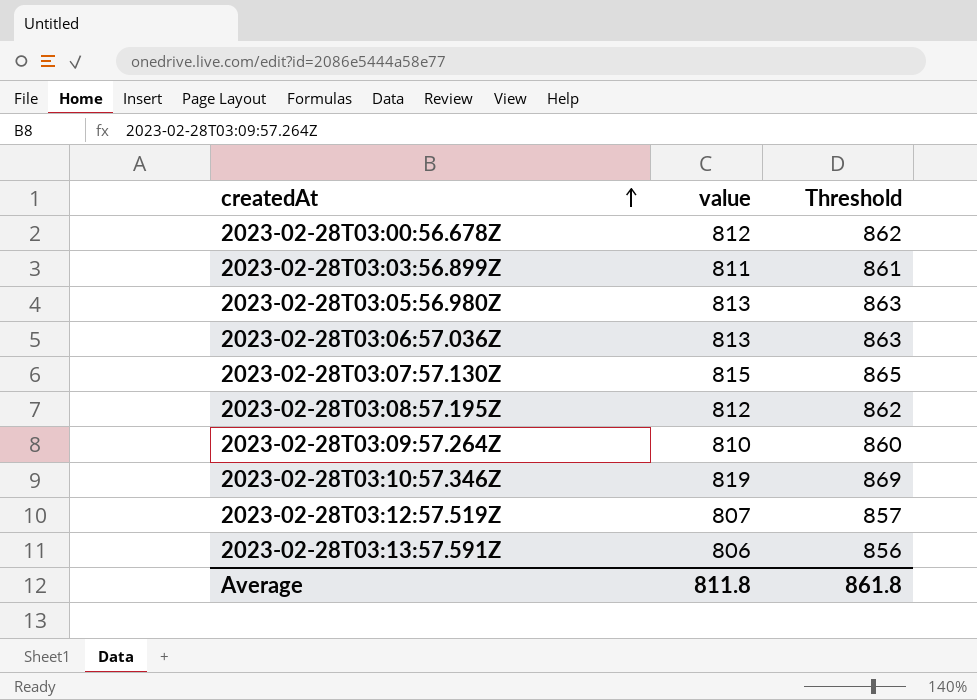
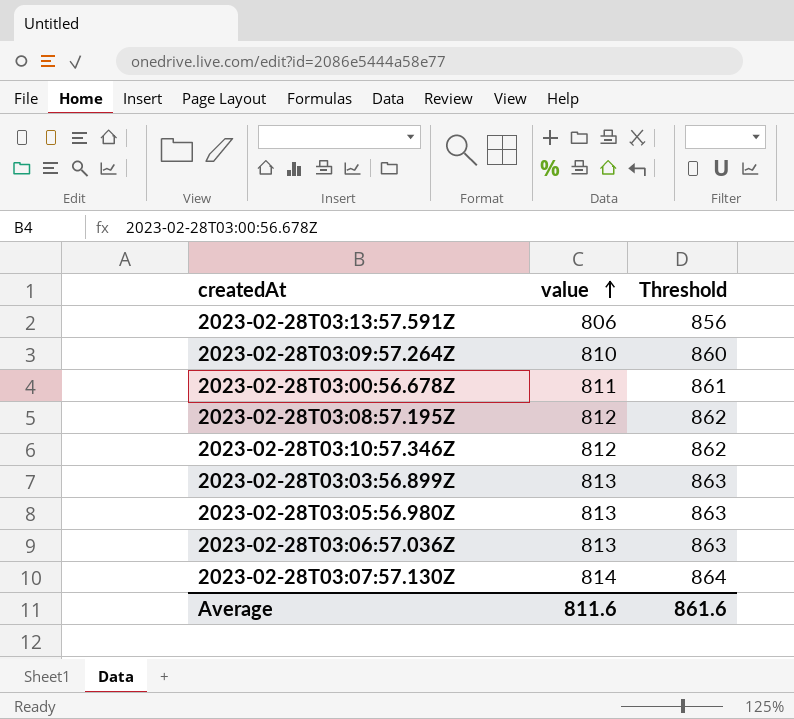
row order: createdAt ascending -> value ascending
row 2023-02-28T03:12:57.519Z: 807 | 857 -> none
2023-02-28T03:00:56.678Z | value: 812 -> 811
2023-02-28T03:00:56.678Z | Threshold: 862 -> 861
2023-02-28T03:10:57.346Z | value: 819 -> 812
2023-02-28T03:10:57.346Z | Threshold: 869 -> 862
2023-02-28T03:03:56.899Z | value: 811 -> 813
2023-02-28T03:03:56.899Z | Threshold: 861 -> 863
2023-02-28T03:07:57.130Z | value: 815 -> 814
2023-02-28T03:07:57.130Z | Threshold: 865 -> 864
Average | value: 811.8 -> 811.6
Average | Threshold: 861.8 -> 861.6

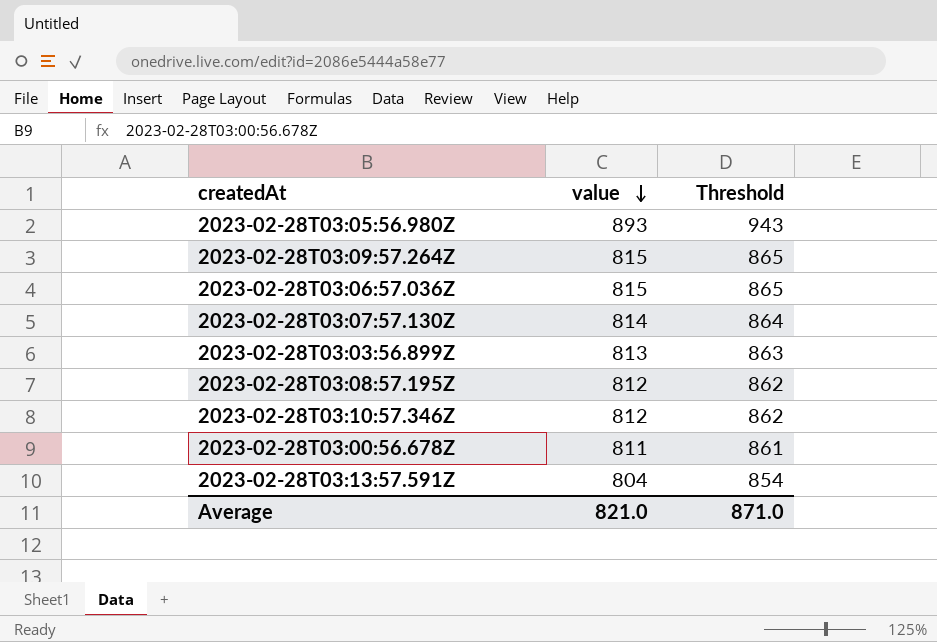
row order: value ascending -> value descending
2023-02-28T03:05:56.980Z | value: 813 -> 893
2023-02-28T03:05:56.980Z | Threshold: 863 -> 943
2023-02-28T03:09:57.264Z | value: 810 -> 815
2023-02-28T03:09:57.264Z | Threshold: 860 -> 865
2023-02-28T03:06:57.036Z | value: 813 -> 815
2023-02-28T03:06:57.036Z | Threshold: 863 -> 865
2023-02-28T03:13:57.591Z | value: 806 -> 804
2023-02-28T03:13:57.591Z | Threshold: 856 -> 854
Average | value: 811.6 -> 821.0
Average | Threshold: 861.6 -> 871.0

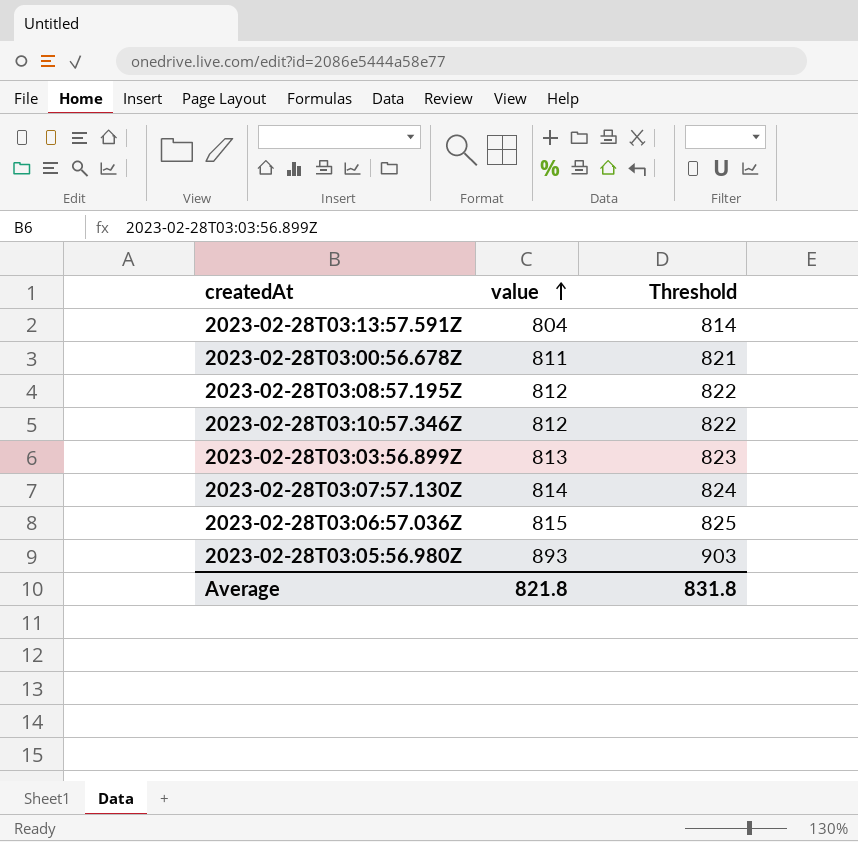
row order: value descending -> value ascending
column Threshold | formula: [value] + 50 -> [value] + 10
row 2023-02-28T03:09:57.264Z: 815 | 865 -> none
Average | value: 821.0 -> 821.8
Average | Threshold: 871.0 -> 831.8

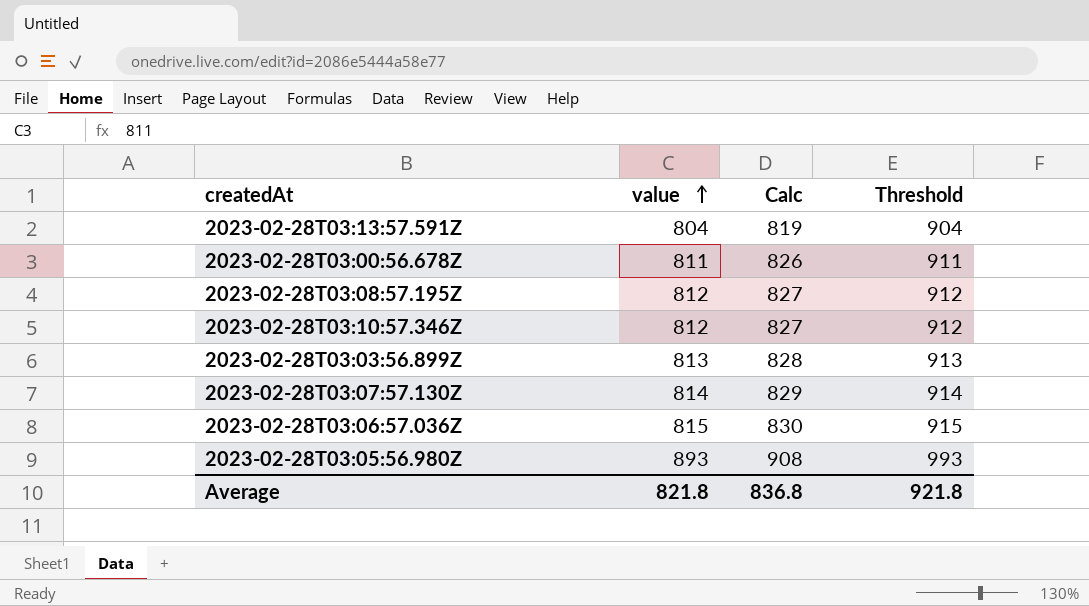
column Calc | formula: none -> [value] + 15
column Threshold | formula: [value] + 10 -> [value] + 100
Average | Threshold: 831.8 -> 921.8

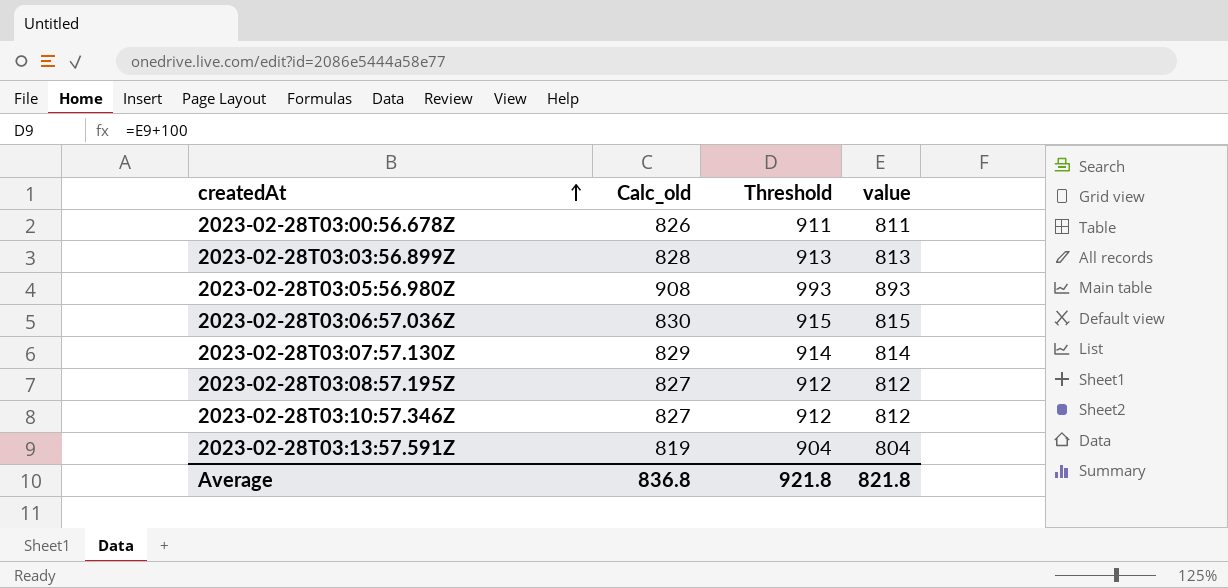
row order: value ascending -> createdAt ascending
column name: Calc -> Calc_old
column value | position: 2 -> 4

